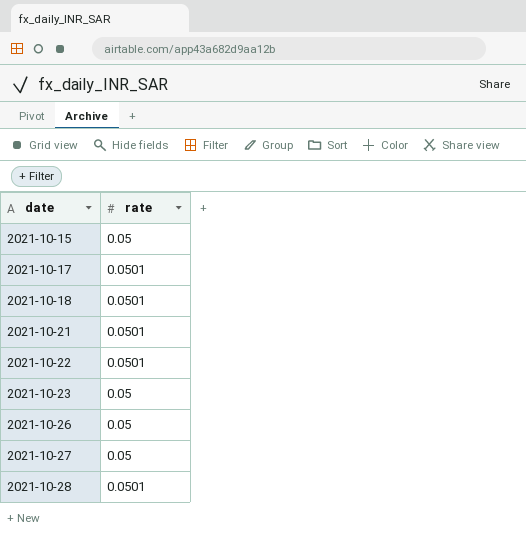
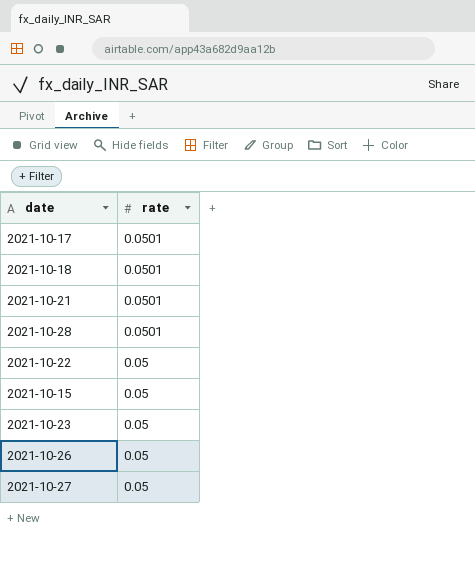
row order: date ascending -> rate descending
2021-10-22 | rate: 0.0501 -> 0.05

